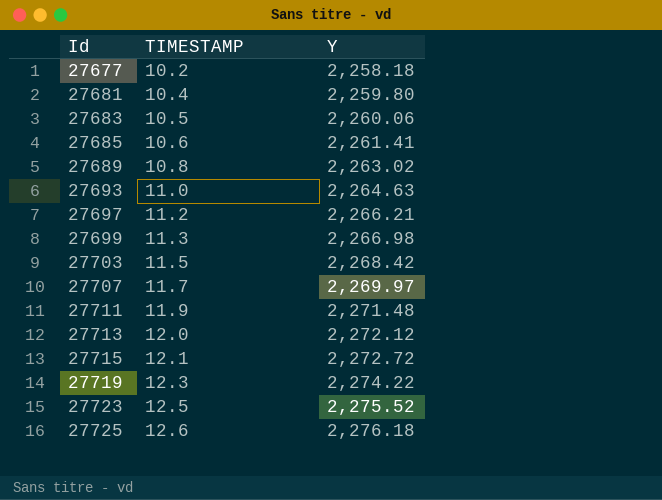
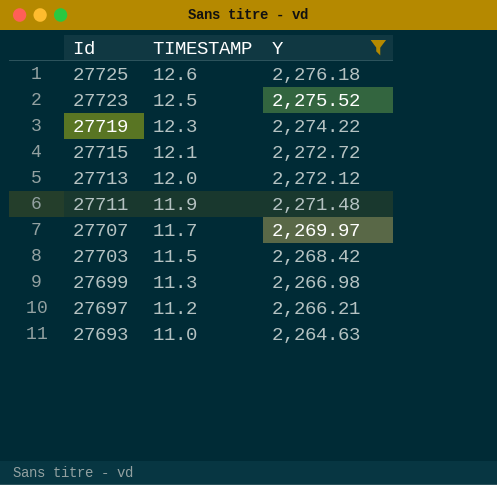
filter: none -> Y >= 2,264.63
row order: Id ascending -> Id descending

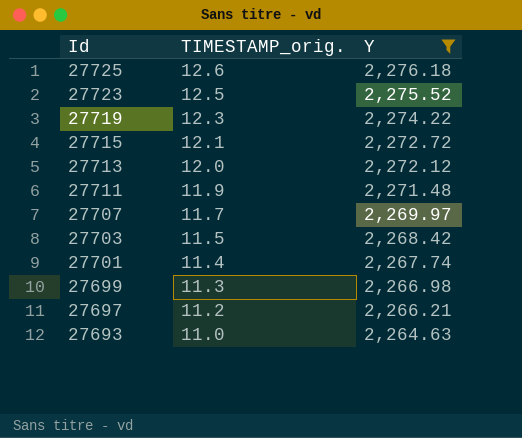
column name: TIMESTAMP -> TIMESTAMP_orig.
row 27701: none -> 11.4 | 2,267.74

